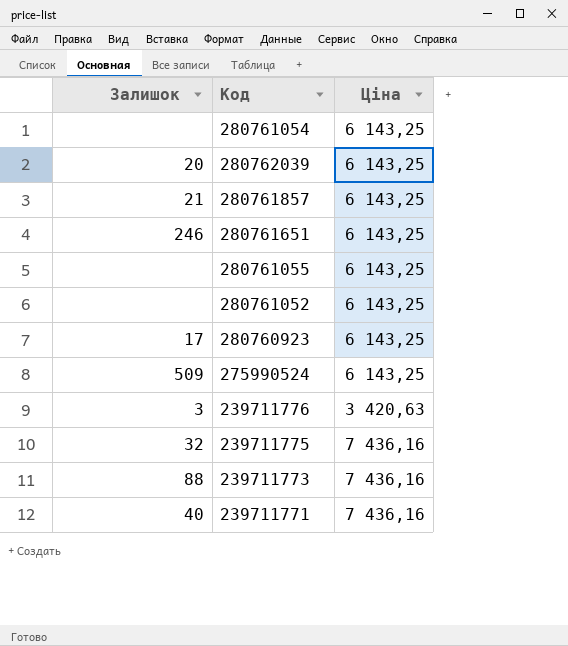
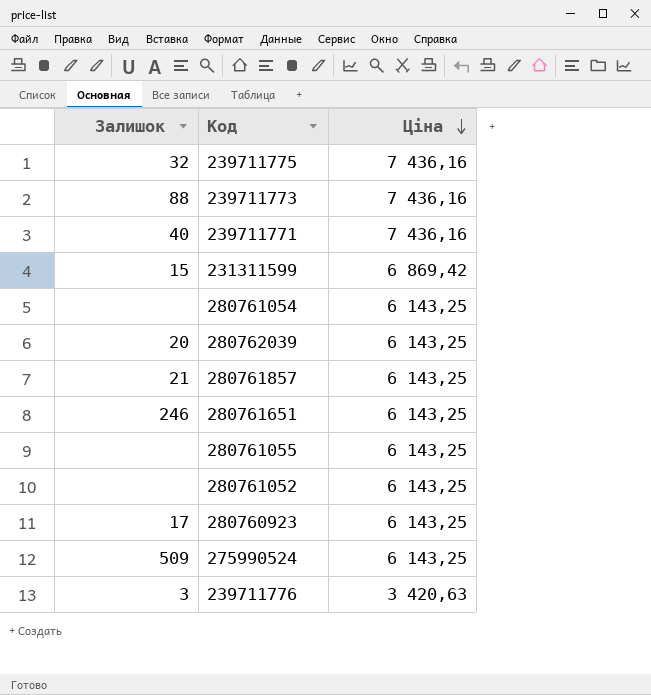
row order: none -> Ціна descending
row 231311599: none -> 15 | 6 869,42

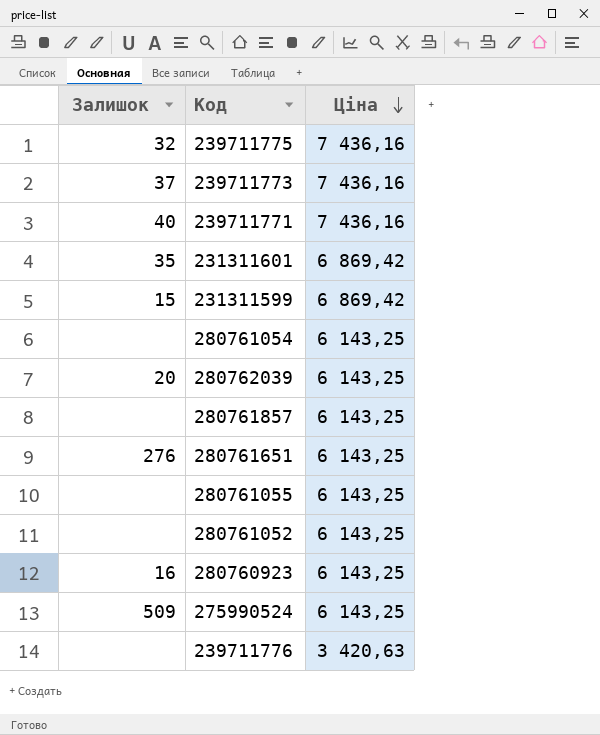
239711773 | Залишок: 88 -> 37
row 231311601: none -> 35 | 6 869,42
280761857 | Залишок: 21 -> none
280761651 | Залишок: 246 -> 276
280760923 | Залишок: 17 -> 16
239711776 | Залишок: 3 -> none

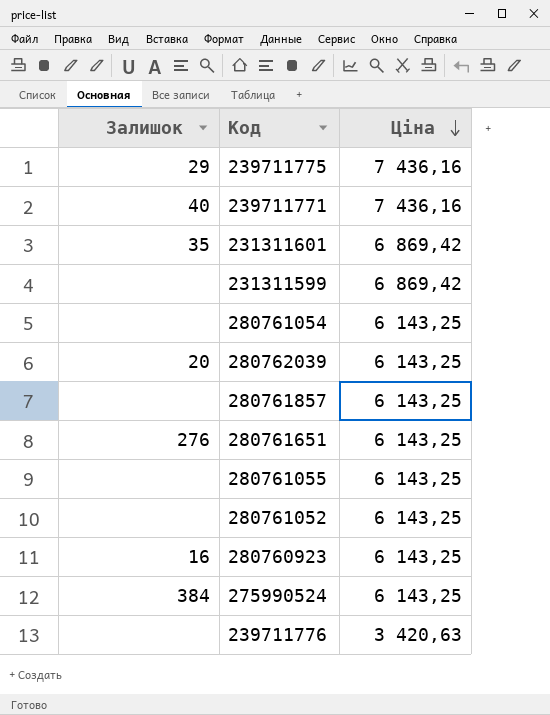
row 239711773: 37 | 7 436,16 -> none
239711775 | Залишок: 32 -> 29
231311599 | Залишок: 15 -> none
275990524 | Залишок: 509 -> 384

